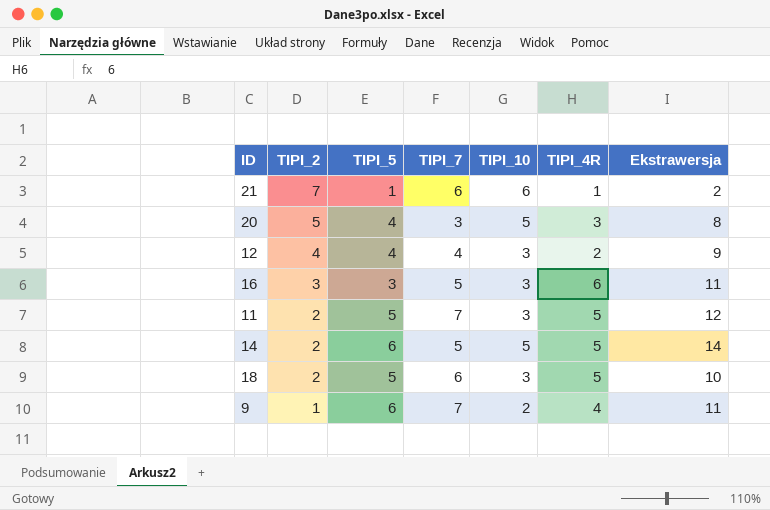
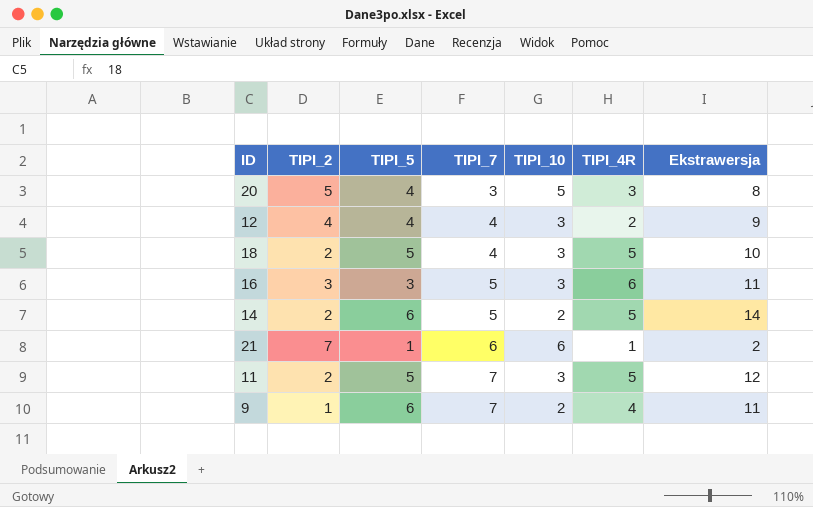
row order: TIPI_2 descending -> TIPI_7 ascending
18 | TIPI_7: 6 -> 4
14 | TIPI_10: 5 -> 2

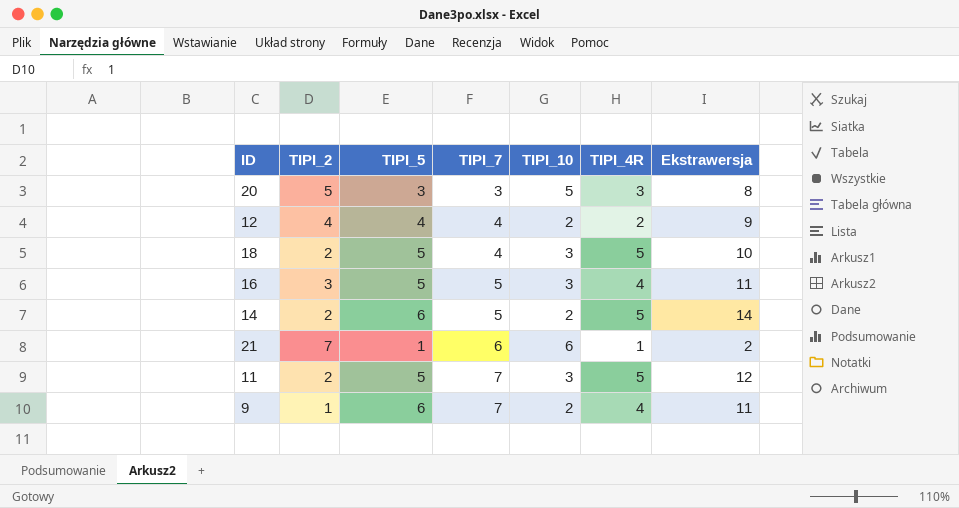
20 | TIPI_5: 4 -> 3
12 | TIPI_10: 3 -> 2
16 | TIPI_5: 3 -> 5
16 | TIPI_4R: 6 -> 4

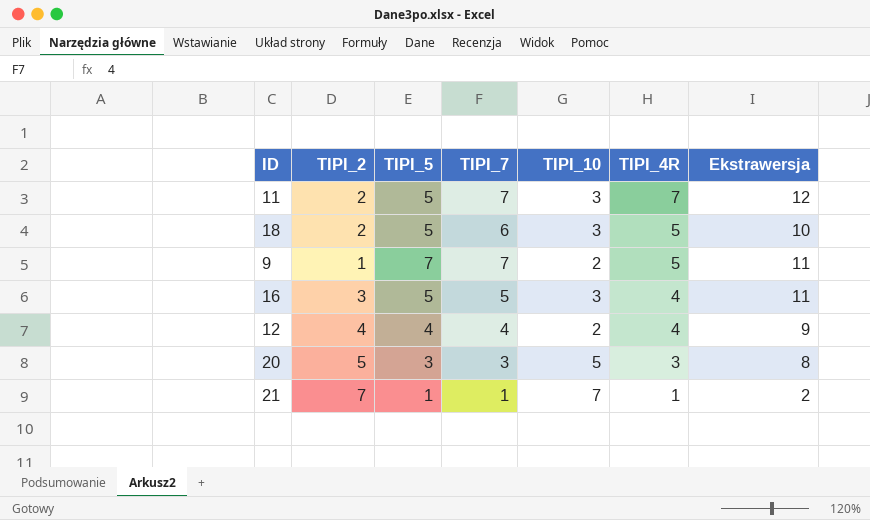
row order: TIPI_7 ascending -> TIPI_4R descending
row 14: 2 | 6 | 5 | 2 | 5 | 14 -> none
11 | TIPI_4R: 5 -> 7
18 | TIPI_7: 4 -> 6
9 | TIPI_5: 6 -> 7
9 | TIPI_4R: 4 -> 5
12 | TIPI_4R: 2 -> 4
21 | TIPI_7: 6 -> 1
21 | TIPI_10: 6 -> 7

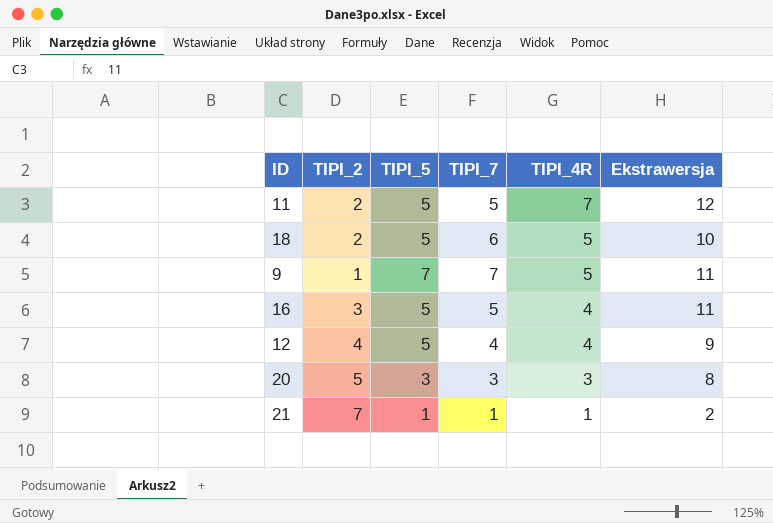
column TIPI_10 | position: 5 -> none
11 | TIPI_7: 7 -> 5
12 | TIPI_5: 4 -> 5

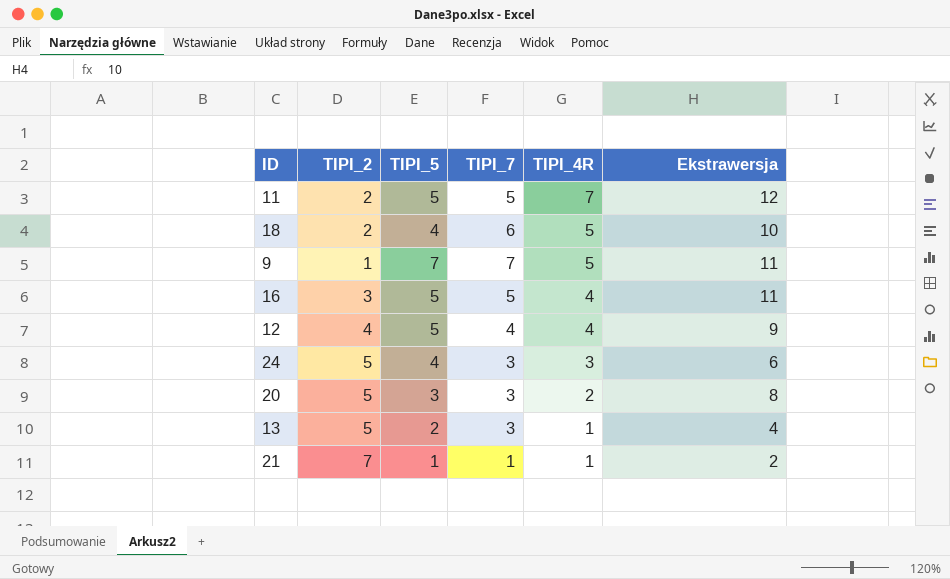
18 | TIPI_5: 5 -> 4
row 24: none -> 5 | 4 | 3 | 3 | 6
20 | TIPI_4R: 3 -> 2
row 13: none -> 5 | 2 | 3 | 1 | 4

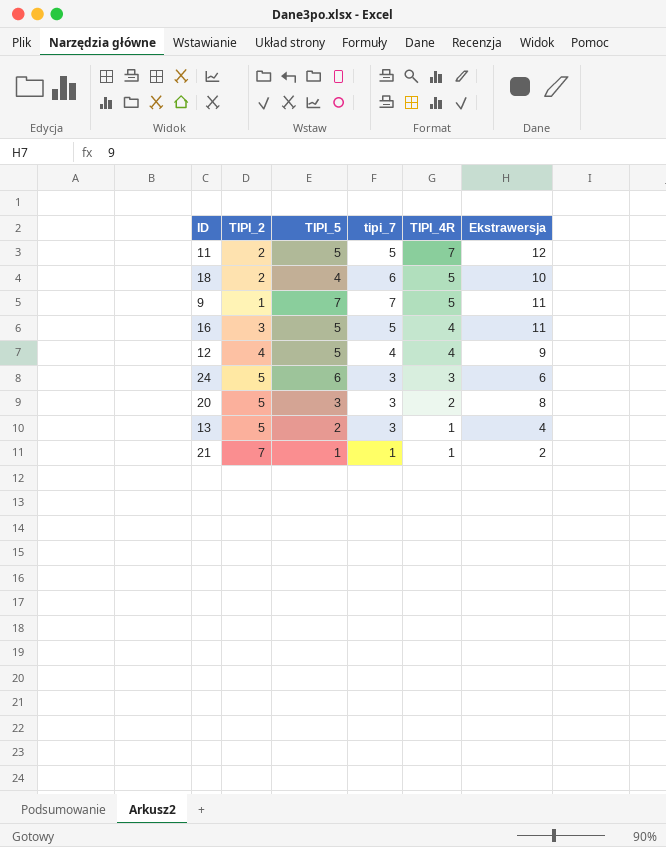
column name: TIPI_7 -> tipi_7
24 | TIPI_5: 4 -> 6

